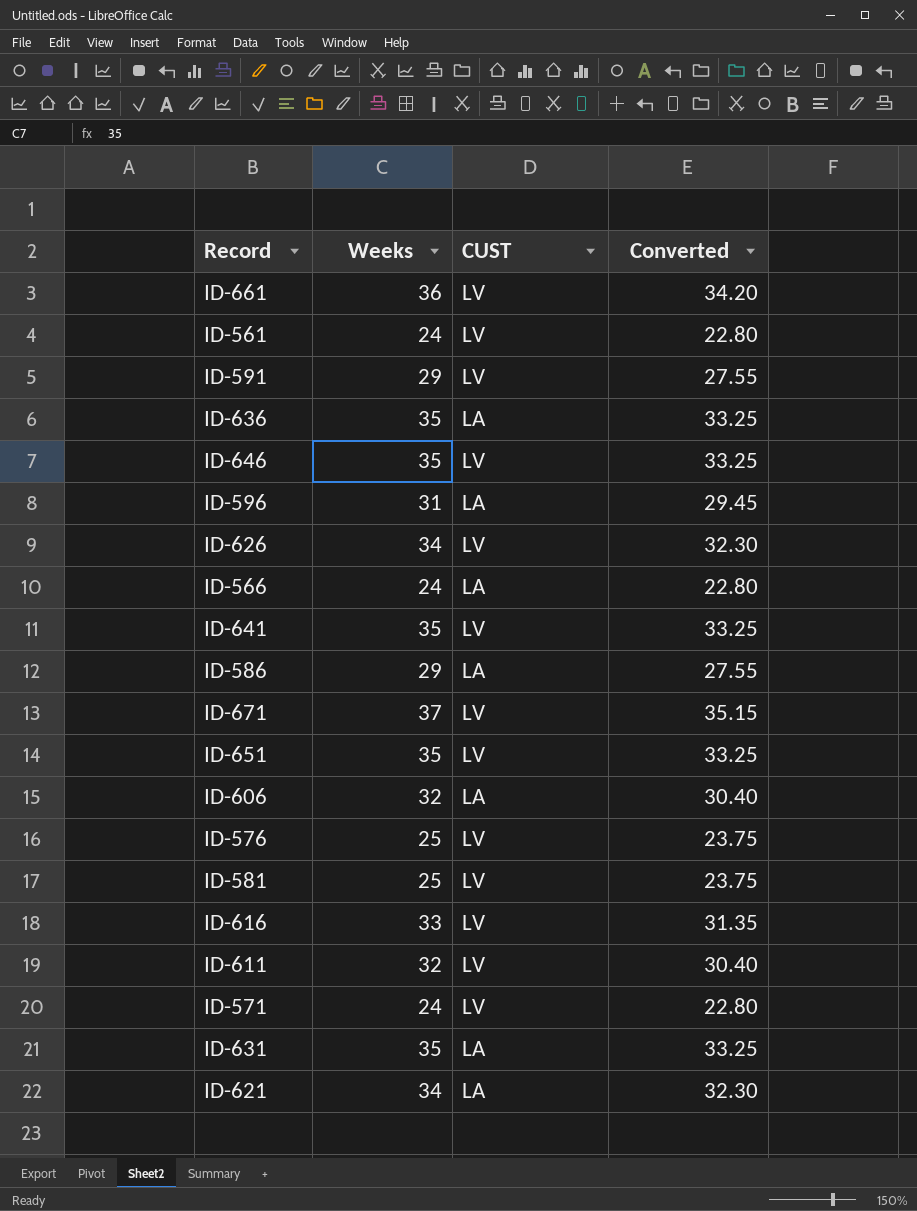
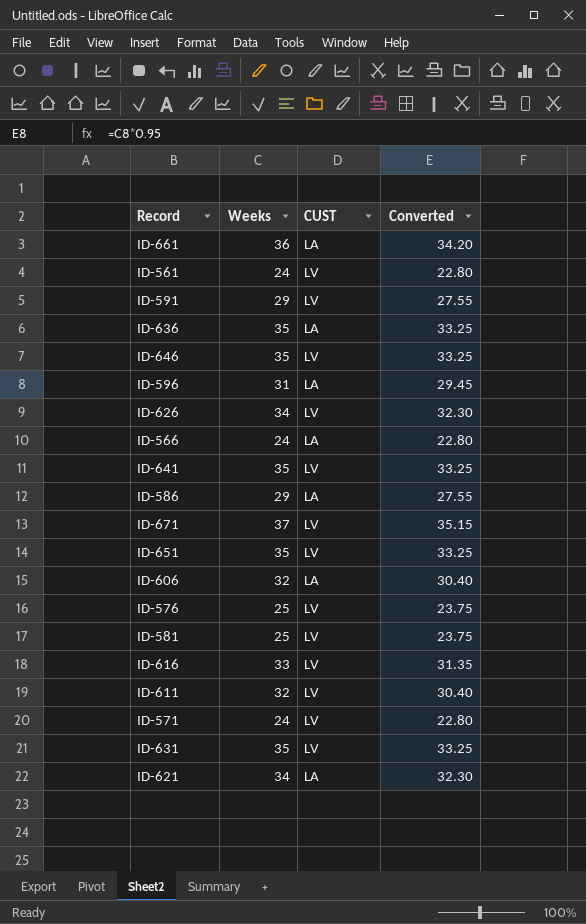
ID-661 | CUST: LV -> LA
ID-631 | CUST: LA -> LV

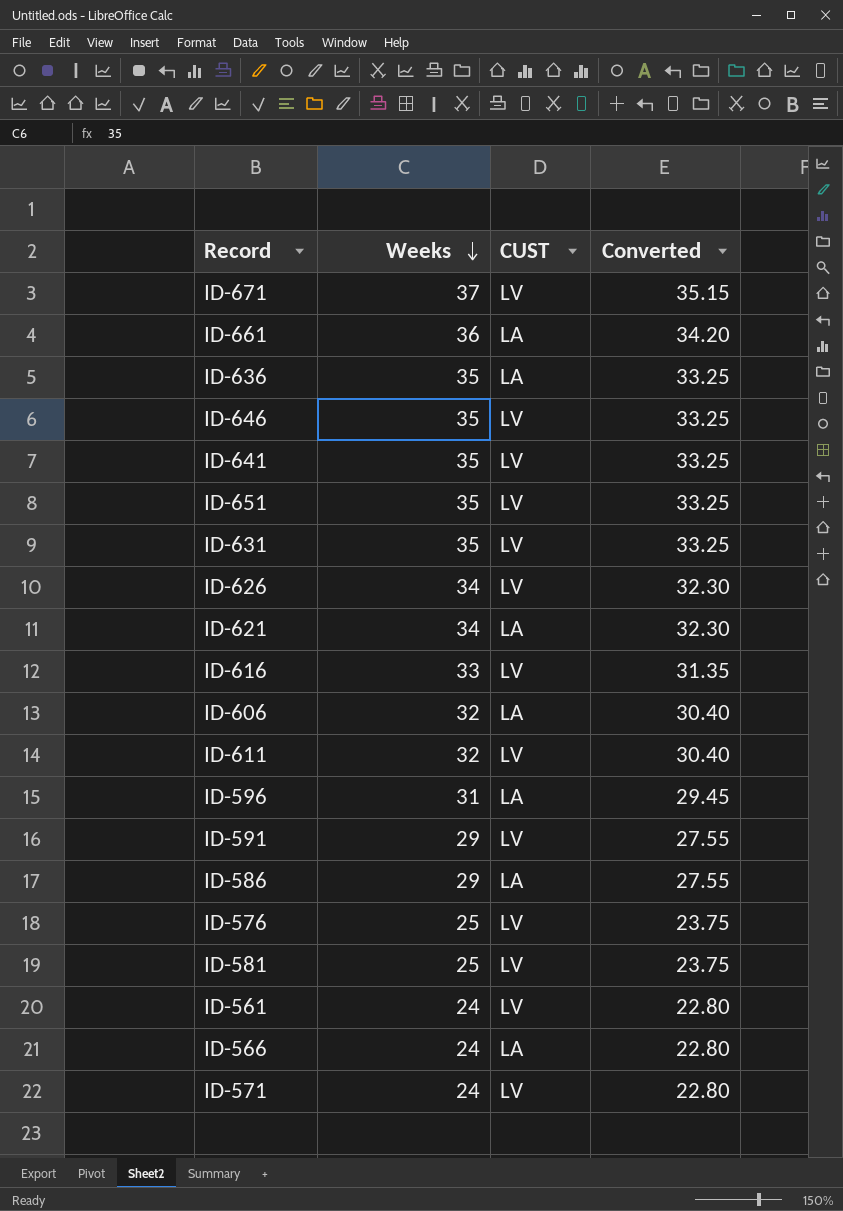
row order: none -> Weeks descending

